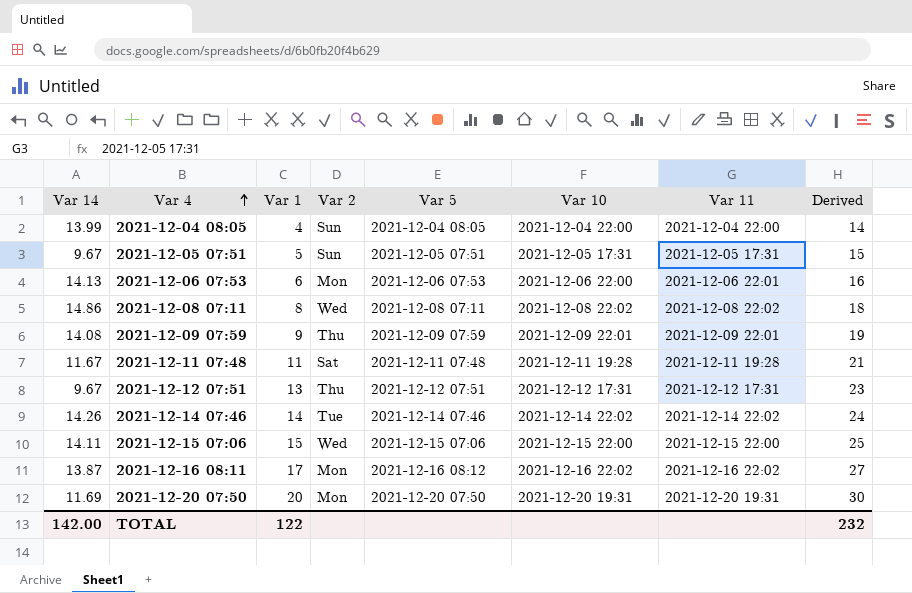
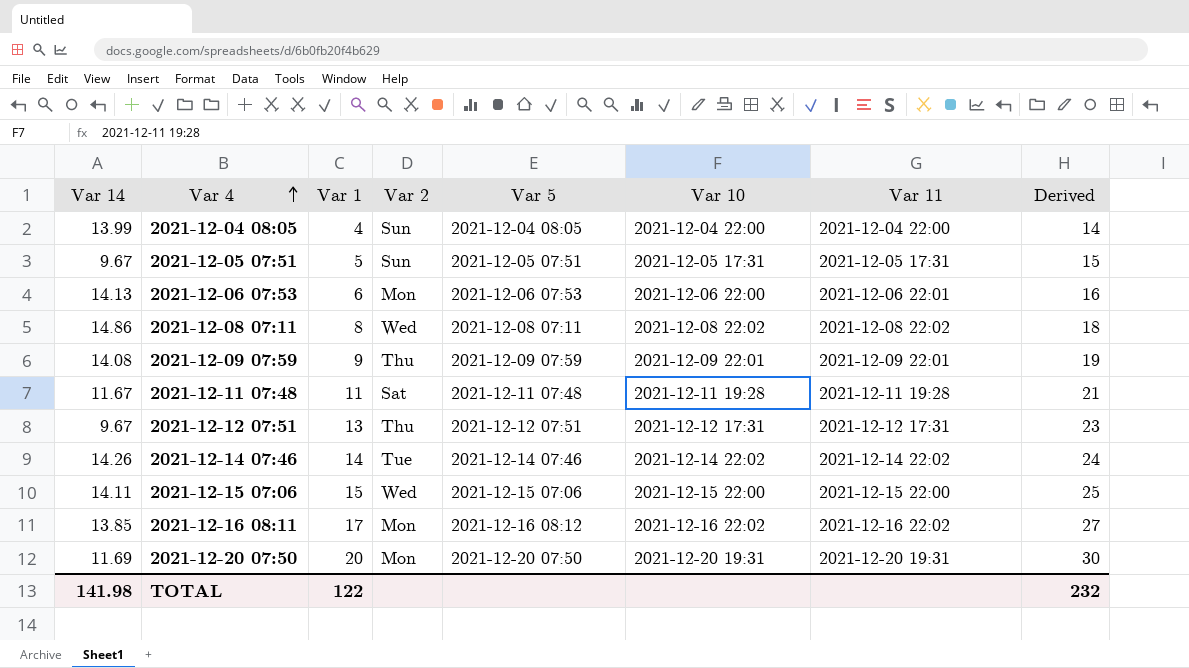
2021-12-16 08:11 | Var 14: 13.87 -> 13.85
TOTAL | Var 14: 142.00 -> 141.98

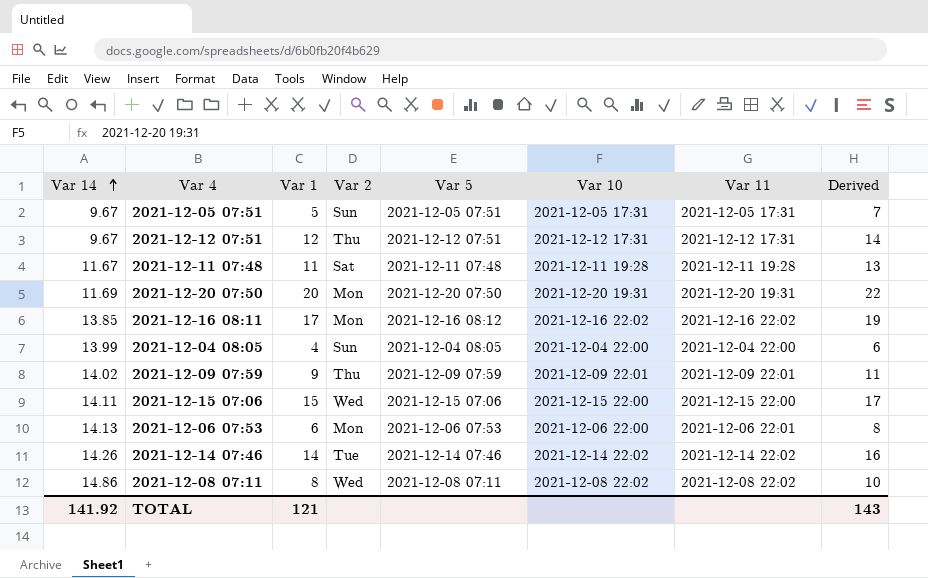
row order: Var 4 ascending -> Var 14 ascending
column Derived | formula: [Var 1] + 10 -> [Var 1] + 2
2021-12-12 07:51 | Var 1: 13 -> 12
2021-12-09 07:59 | Var 14: 14.08 -> 14.02
TOTAL | Var 14: 141.98 -> 141.92
TOTAL | Var 1: 122 -> 121
TOTAL | Derived: 232 -> 143

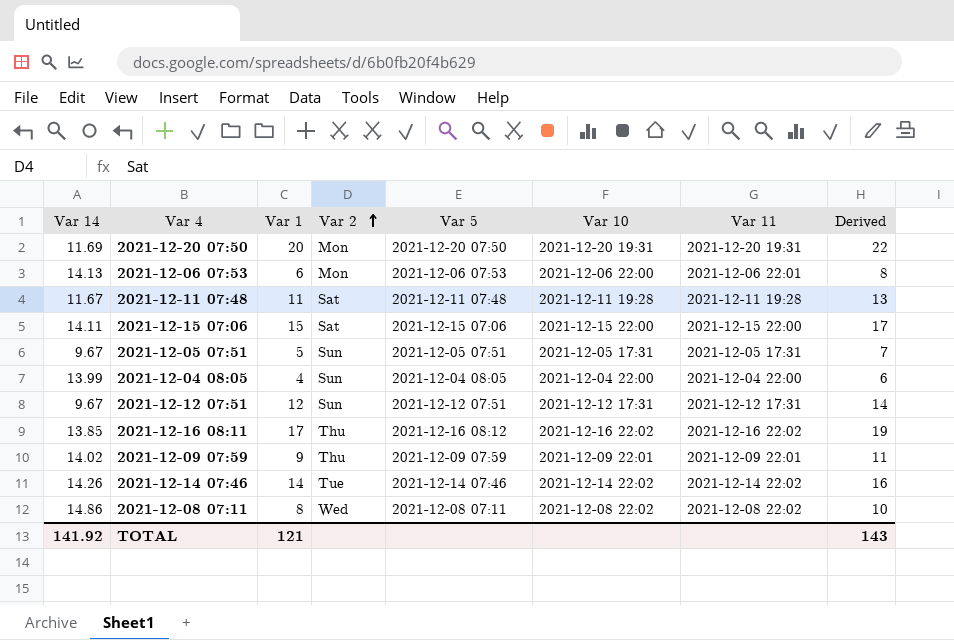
row order: Var 14 ascending -> Var 2 ascending
2021-12-15 07:06 | Var 2: Wed -> Sat
2021-12-12 07:51 | Var 2: Thu -> Sun
2021-12-16 08:11 | Var 2: Mon -> Thu

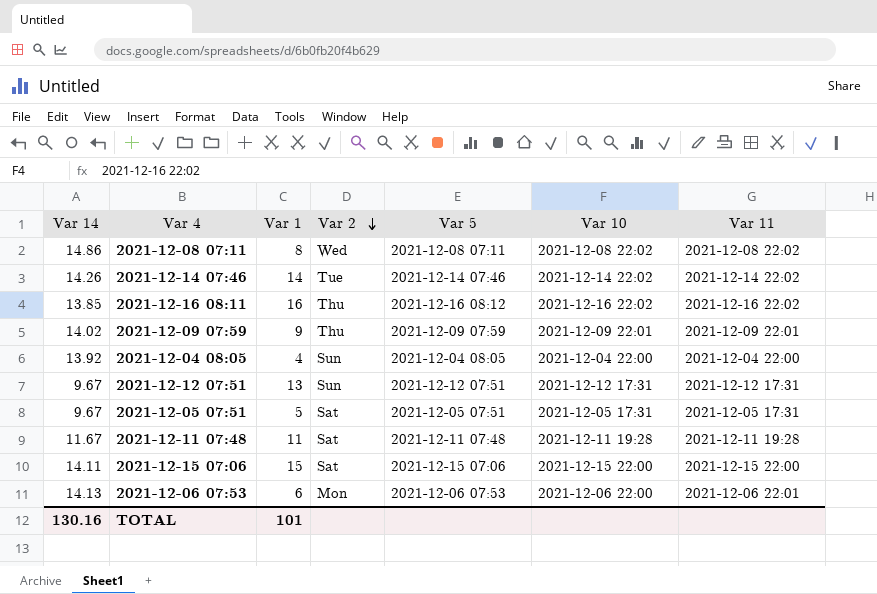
row order: Var 2 ascending -> Var 2 descending
column Derived | formula: [Var 1] + 2 -> none
row 2021-12-20 07:50: 11.69 | 20 | Mon | 2021-12-20 07:50 | 2021-12-20 19:31 | 2021-12-20 19:31 | 22 -> none
2021-12-16 08:11 | Var 1: 17 -> 16
2021-12-04 08:05 | Var 14: 13.99 -> 13.92
2021-12-12 07:51 | Var 1: 12 -> 13
2021-12-05 07:51 | Var 2: Sun -> Sat
TOTAL | Var 14: 141.92 -> 130.16
TOTAL | Var 1: 121 -> 101

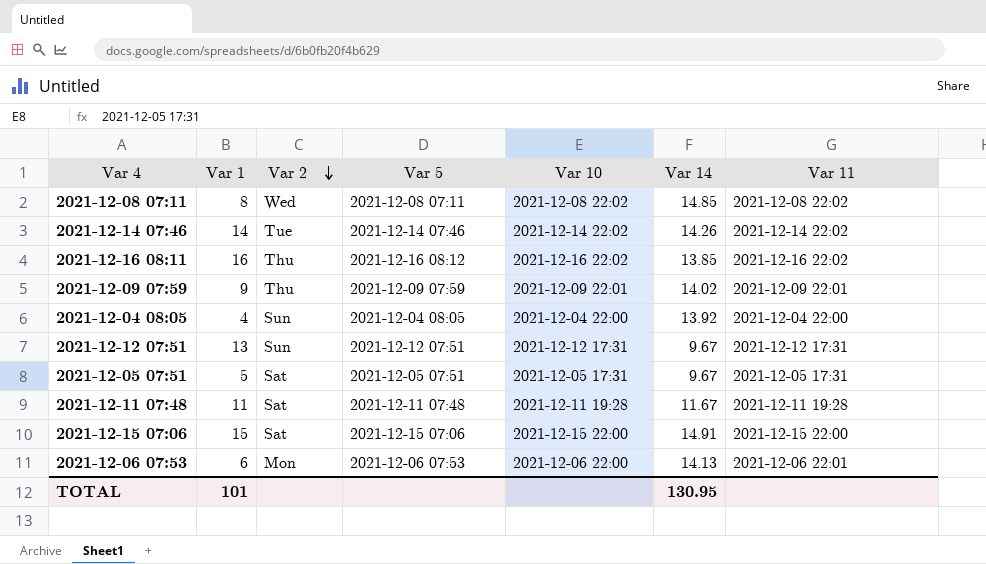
column Var 14 | position: 1 -> 6
2021-12-08 07:11 | Var 14: 14.86 -> 14.85
2021-12-15 07:06 | Var 14: 14.11 -> 14.91
TOTAL | Var 14: 130.16 -> 130.95

